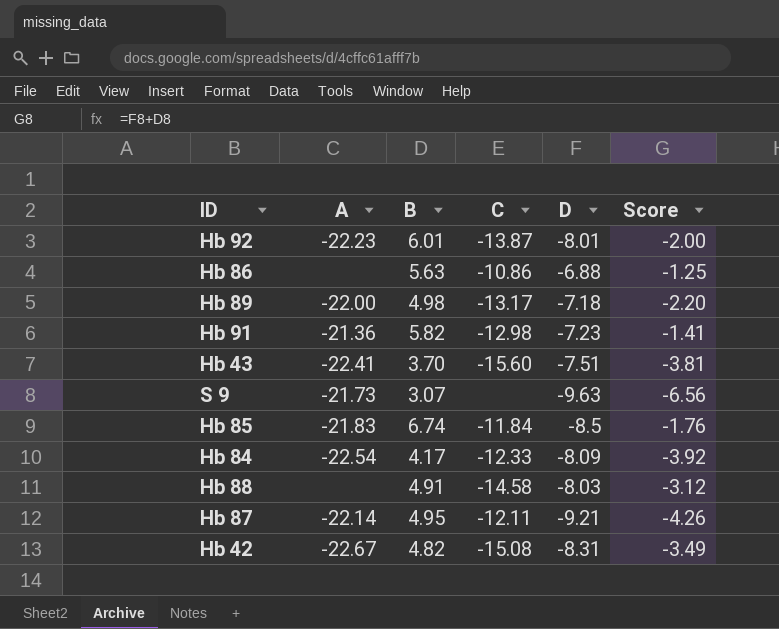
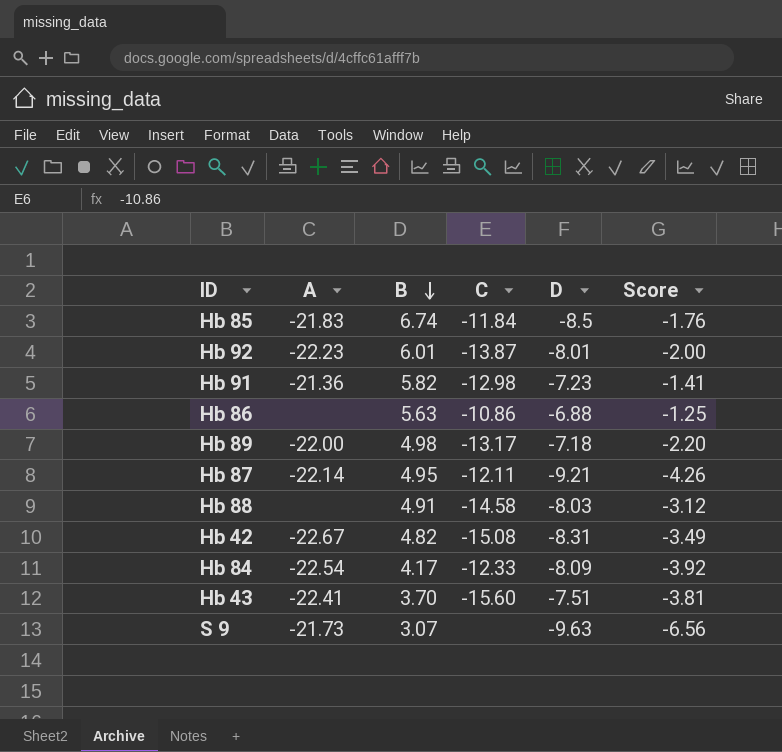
row order: none -> B descending

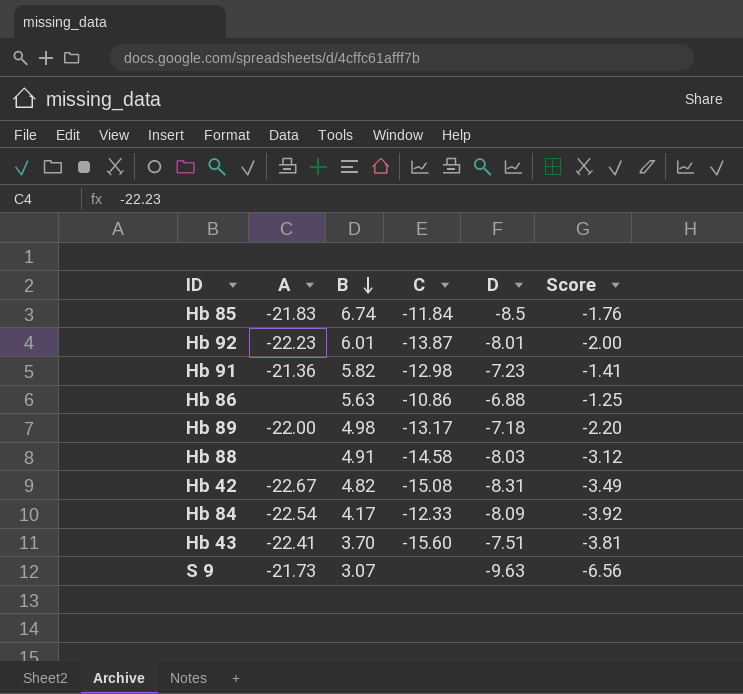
row Hb 87: -22.14 | 4.95 | -12.11 | -9.21 | -4.26 -> none

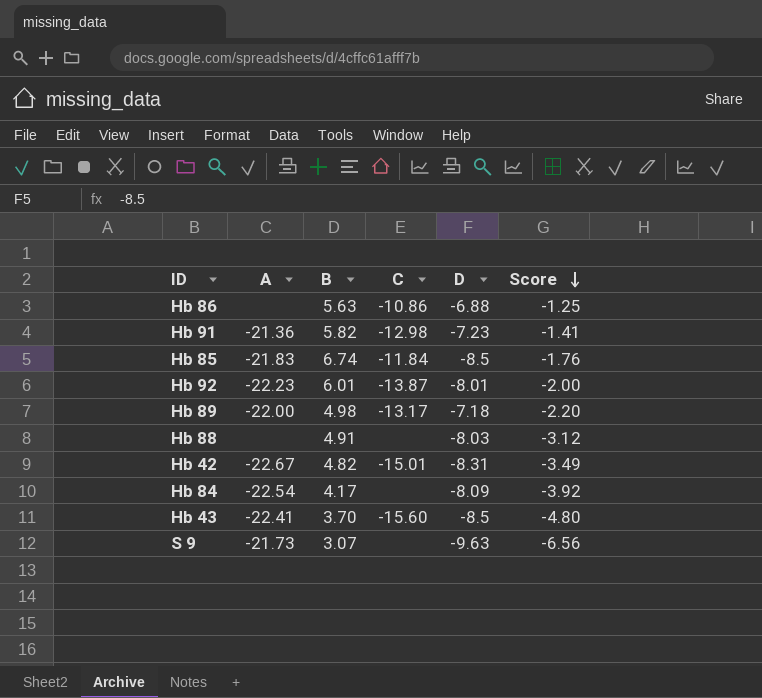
row order: B descending -> Score descending
Hb 88 | C: -14.58 -> none
Hb 42 | C: -15.08 -> -15.01
Hb 84 | C: -12.33 -> none
Hb 43 | D: -7.51 -> -8.5
Hb 43 | Score: -3.81 -> -4.80

